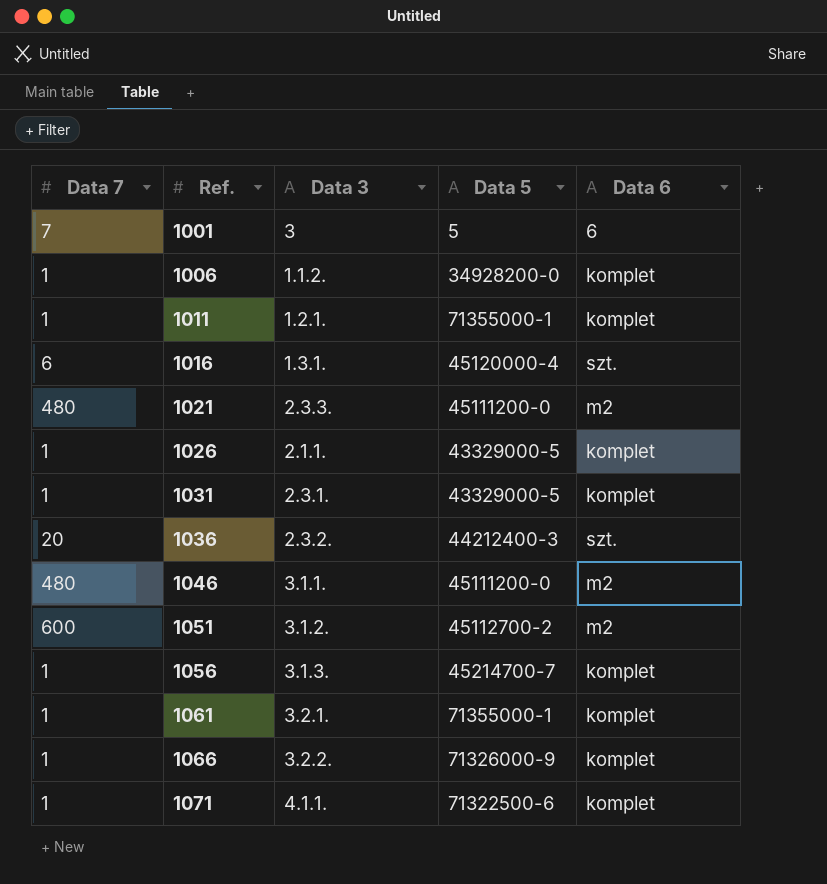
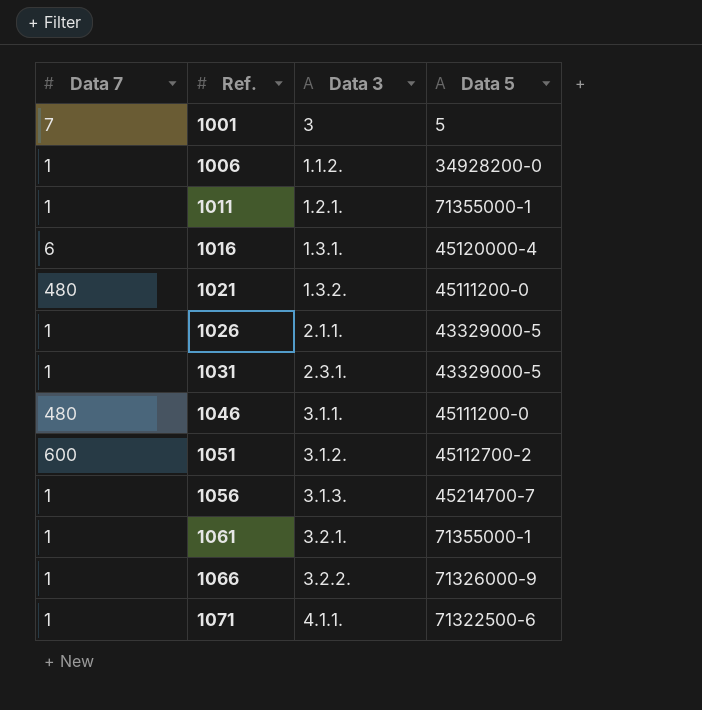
column Data 6 | position: 5 -> none
row 1036: 20 | 2.3.2. | 44212400-3 | szt. -> none
1021 | Data 3: 2.3.3. -> 1.3.2.

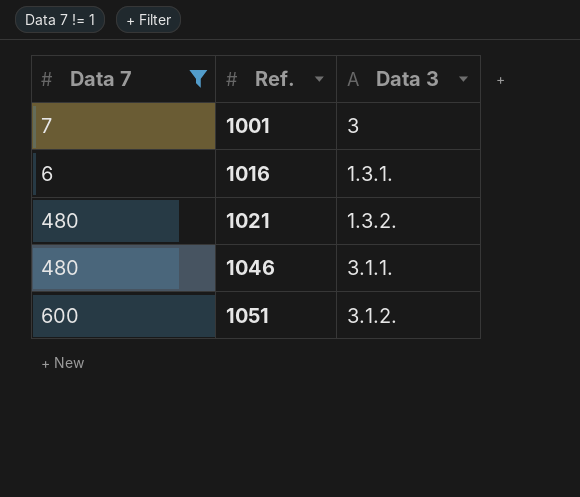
filter: none -> Data 7 != 1
column Data 5 | position: 4 -> none

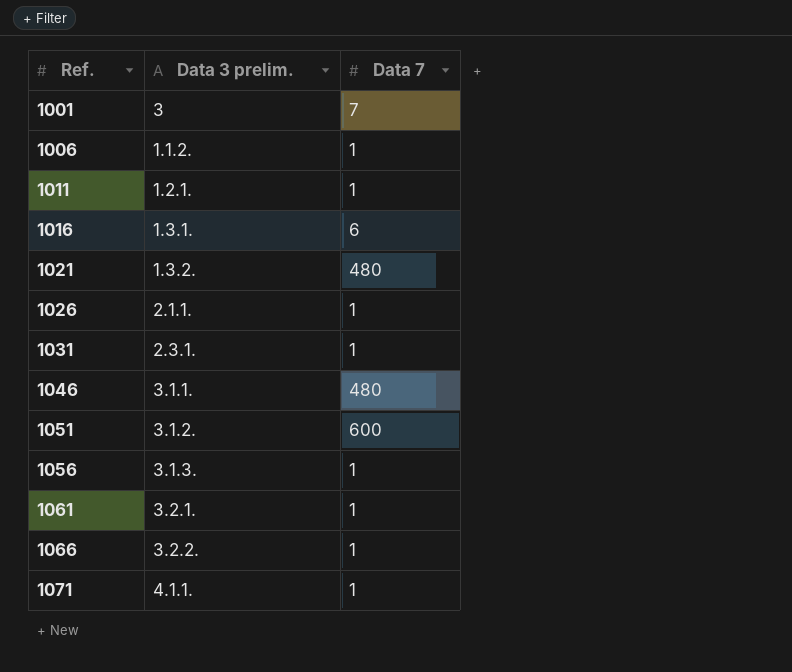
filter: Data 7 != 1 -> none
column name: Data 3 -> Data 3 prelim.
column Data 7 | position: 1 -> 3

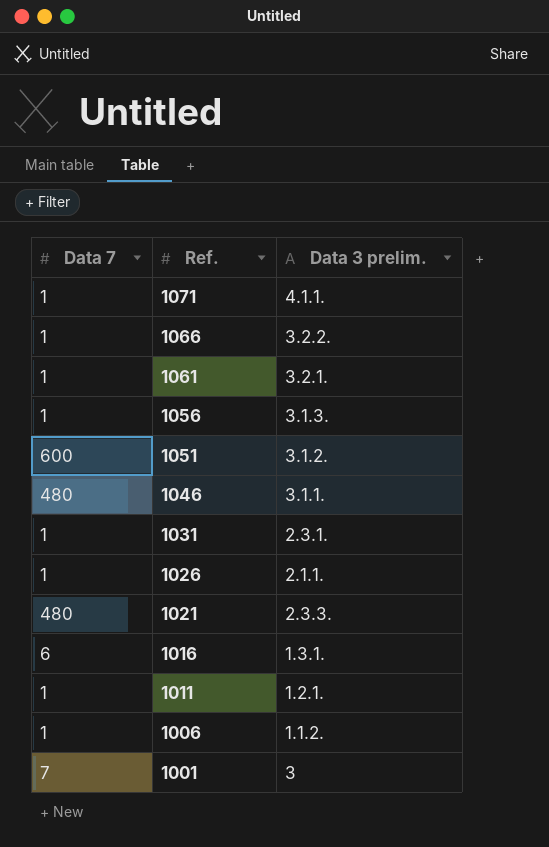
row order: Ref. ascending -> Ref. descending
column Data 7 | position: 3 -> 1
1021 | Data 3 prelim.: 1.3.2. -> 2.3.3.

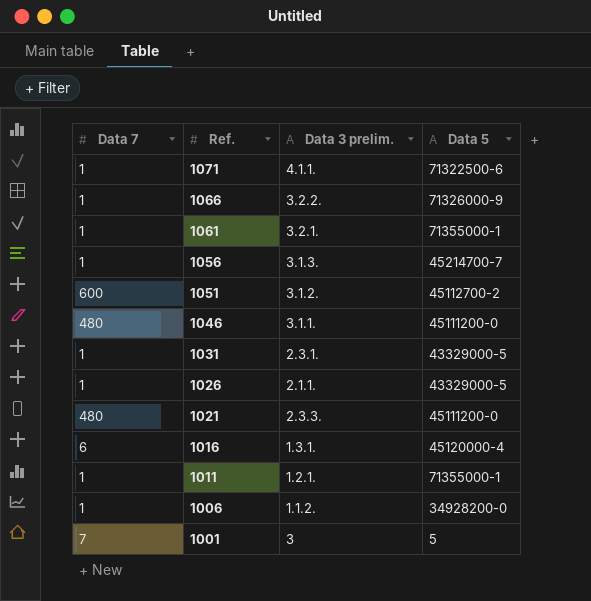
column Data 5 | position: none -> 4

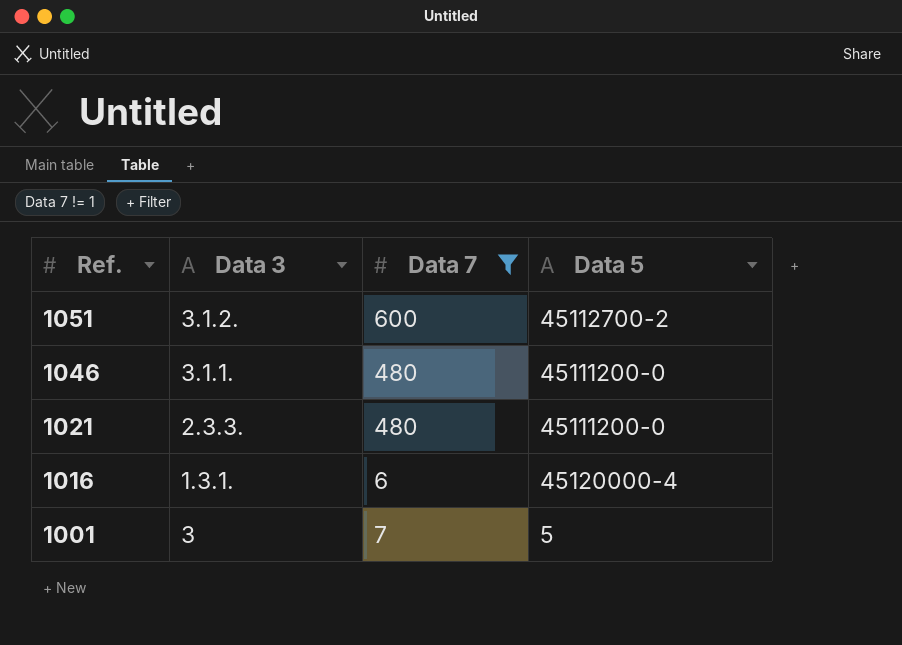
filter: none -> Data 7 != 1
column name: Data 3 prelim. -> Data 3
column Data 7 | position: 1 -> 3

